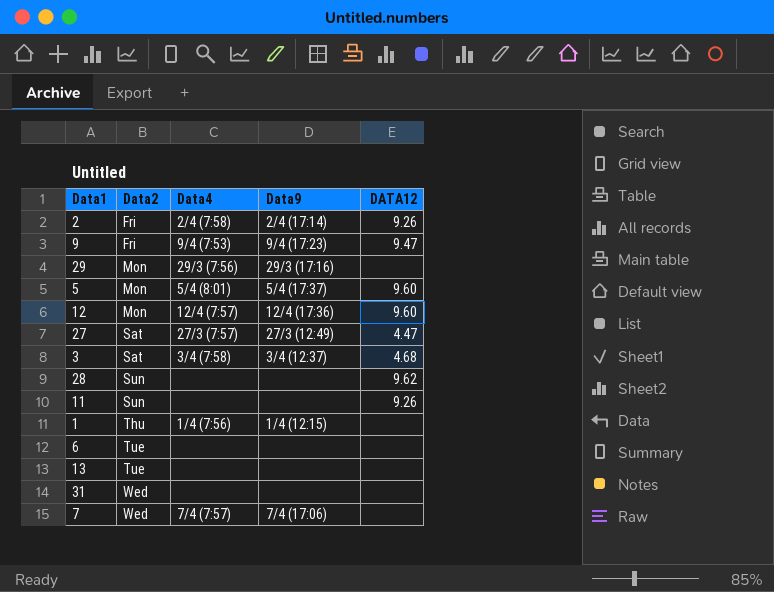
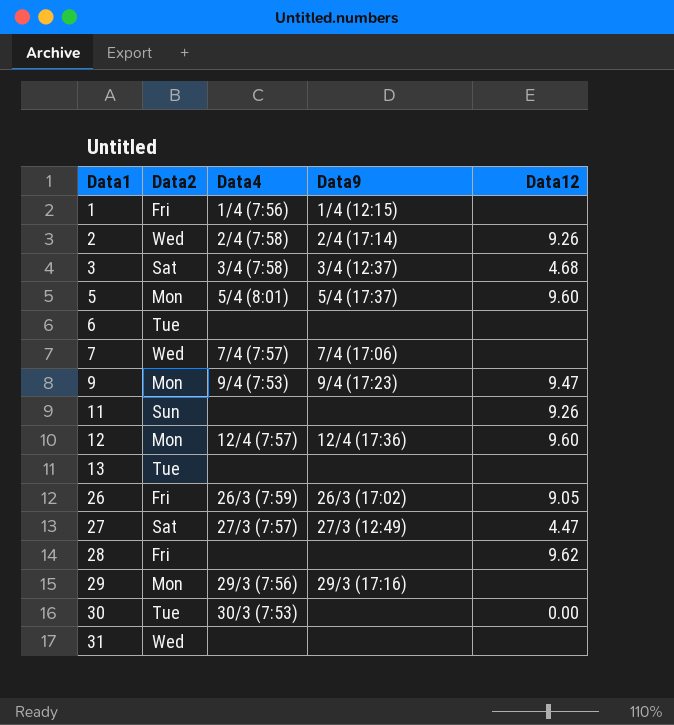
row order: Data2 ascending -> Data1 ascending
column name: DATA12 -> Data12
1 | Data2: Thu -> Fri
2 | Data2: Fri -> Wed
9 | Data2: Fri -> Mon
row 26: none -> Fri | 26/3 (7:59) | 26/3 (17:02) | 9.05
28 | Data2: Sun -> Fri
row 30: none -> Tue | 30/3 (7:53) | none | 0.00

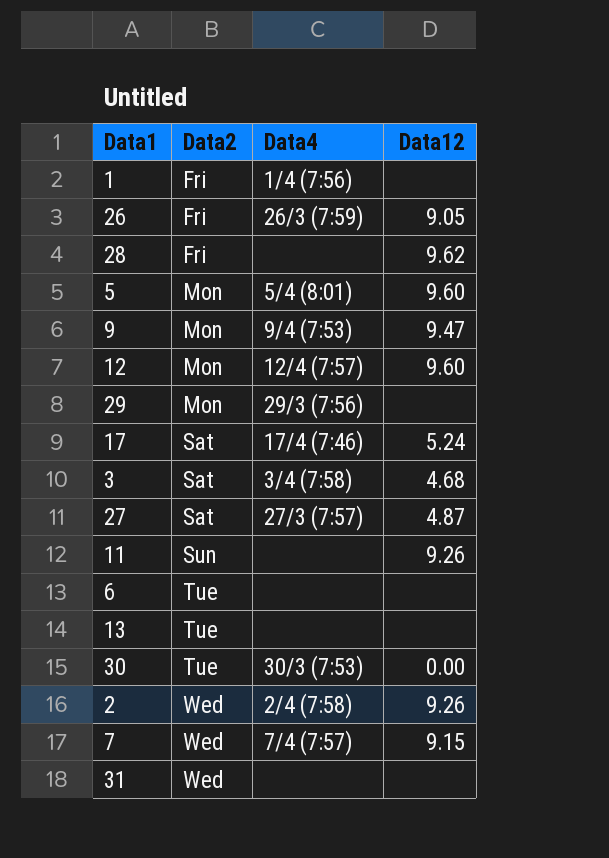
row order: Data1 ascending -> Data2 ascending
column Data9 | position: 4 -> none
row 17: none -> Sat | 17/4 (7:46) | 5.24
27 | Data12: 4.47 -> 4.87
7 | Data12: none -> 9.15

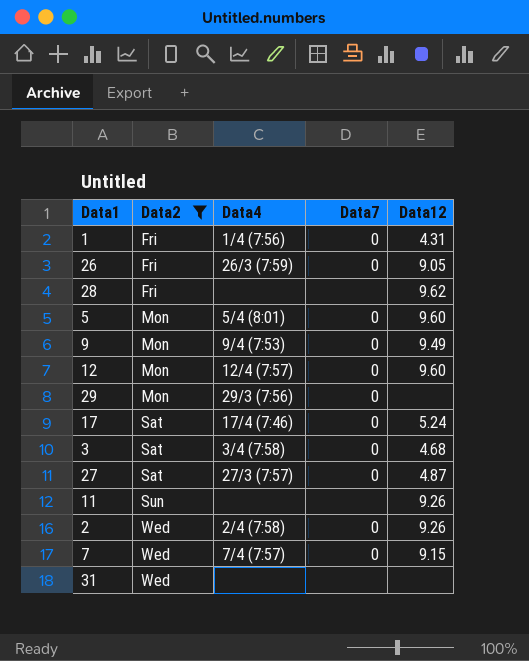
filter: none -> Data2 != Tue
column Data7 | position: none -> 4
1 | Data12: none -> 4.31
9 | Data12: 9.47 -> 9.49

